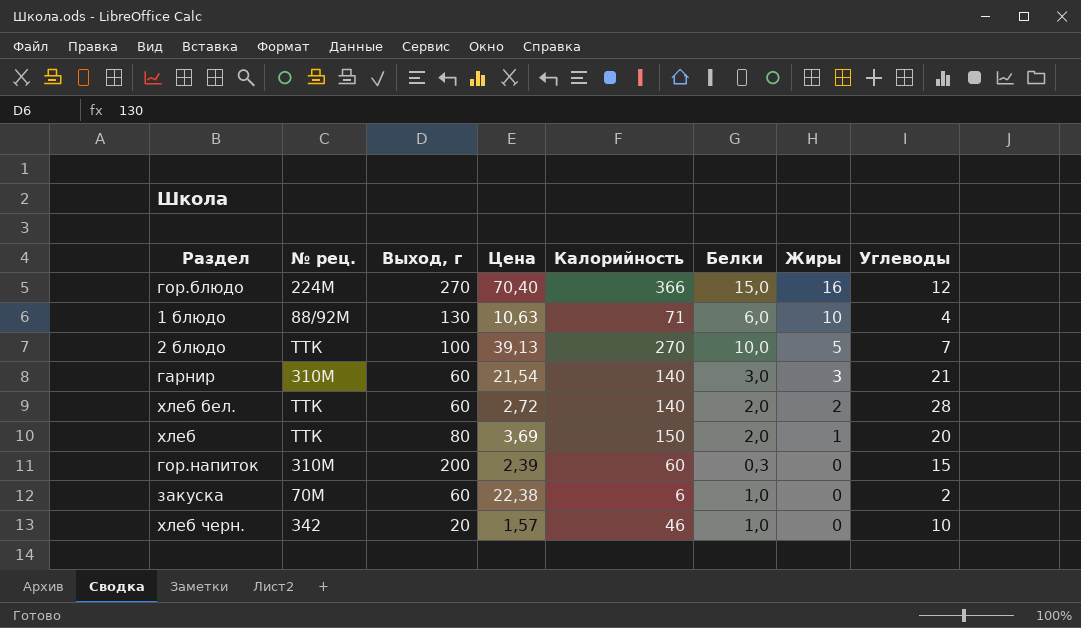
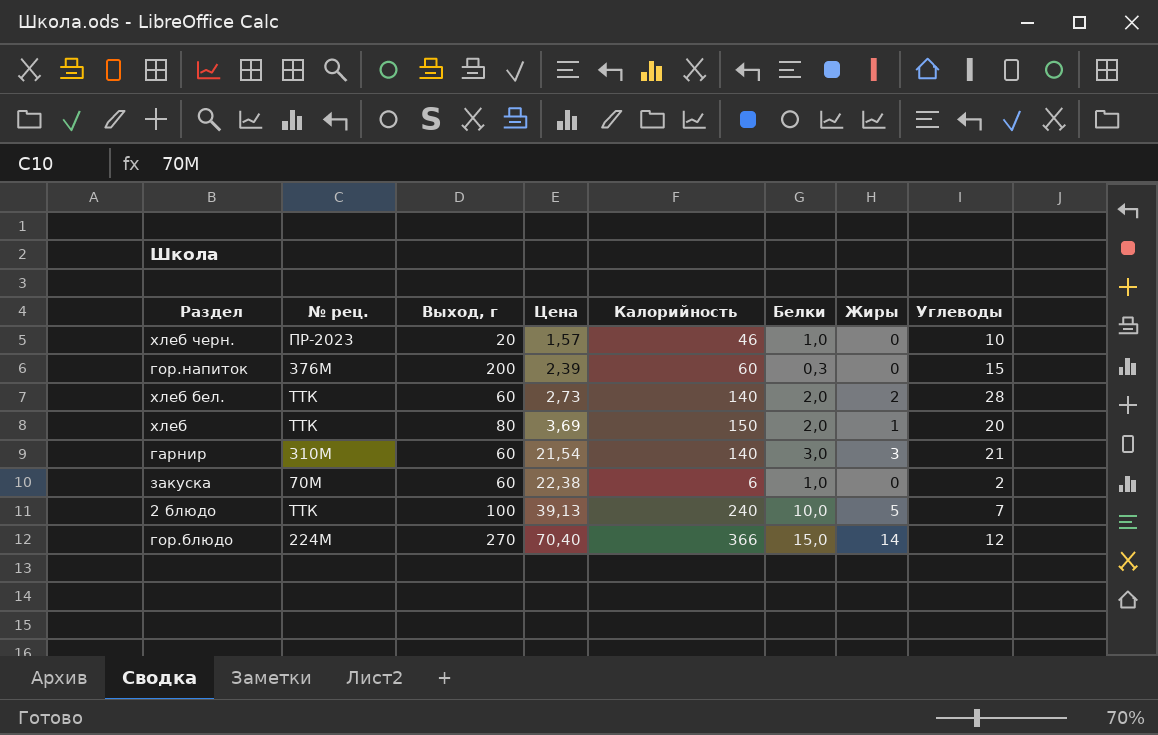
row order: Жиры descending -> Цена ascending
row 1 блюдо: 88/92М | 130 | 10,63 | 71 | 6,0 | 10 | 4 -> none
хлеб черн. | № рец.: 342 -> ПР-2023
гор.напиток | № рец.: 310М -> 376М
хлеб бел. | Цена: 2,72 -> 2,73
2 блюдо | Калорийность: 270 -> 240
гор.блюдо | Жиры: 16 -> 14

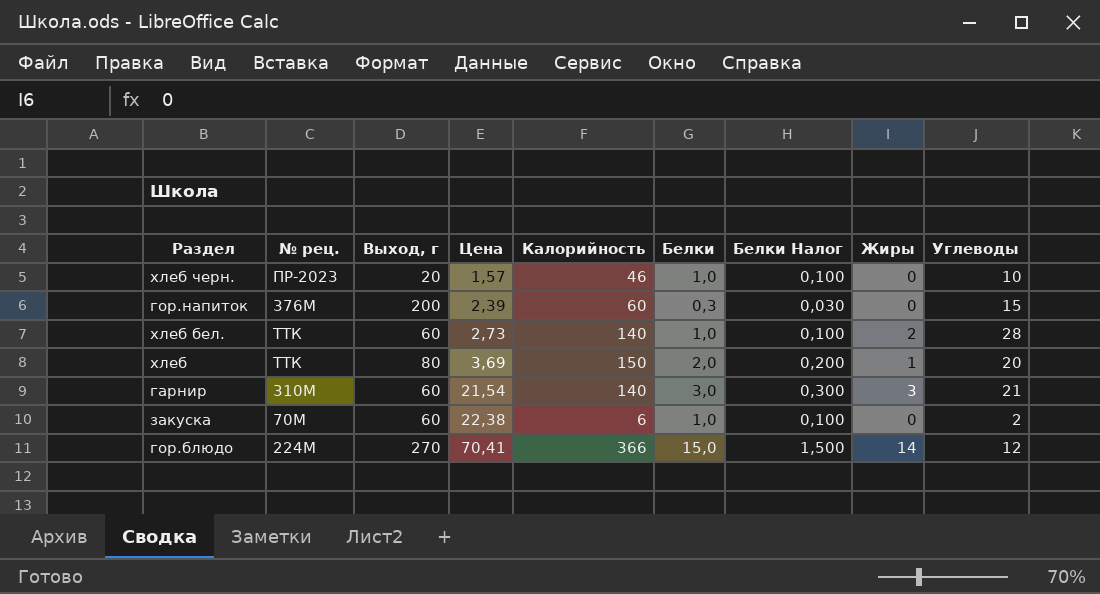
column Белки Налог | formula: none -> [Белки] * 0,1
row 2 блюдо: ТТК | 100 | 39,13 | 240 | 10,0 | 5 | 7 -> none
хлеб бел. | Белки: 2,0 -> 1,0
гор.блюдо | Цена: 70,40 -> 70,41

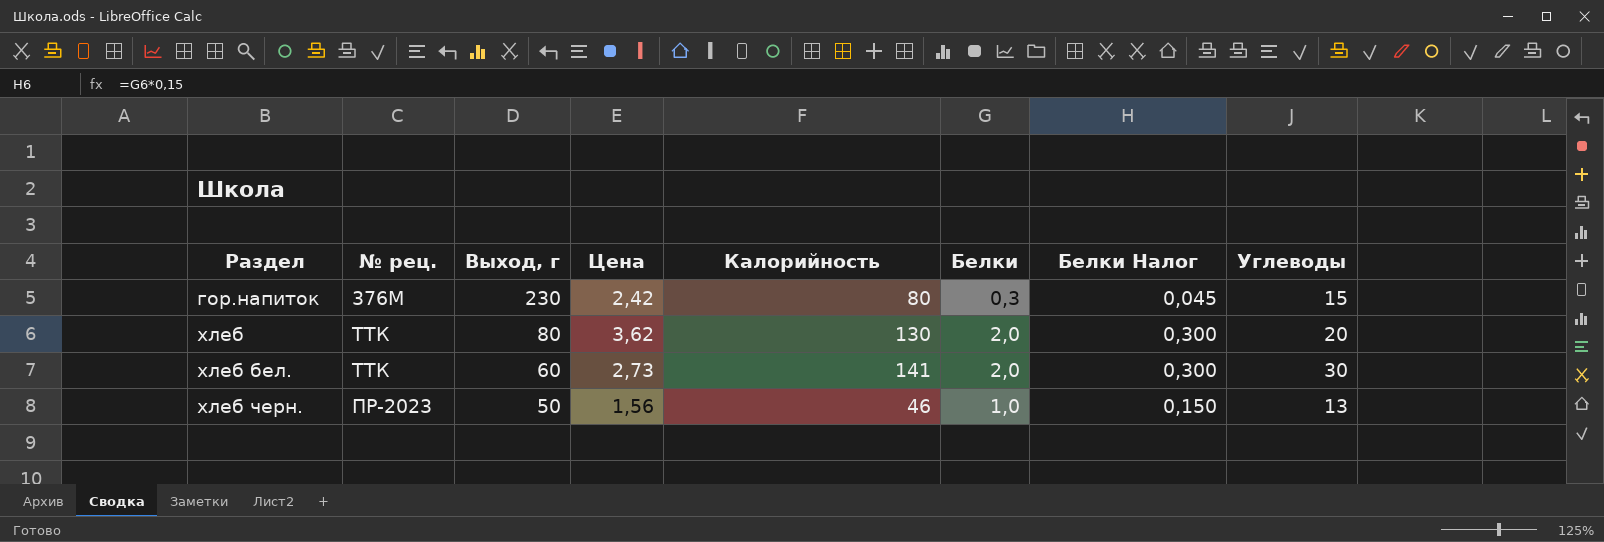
row order: Цена ascending -> Раздел ascending
column Жиры | position: 8 -> none
column Белки Налог | formula: [Белки] * 0,1 -> [Белки] * 0,15
row гарнир: 310М | 60 | 21,54 | 140 | 3,0 | 0,300 | 3 | 21 -> none
row закуска: 70М | 60 | 22,38 | 6 | 1,0 | 0,100 | 0 | 2 -> none
row гор.блюдо: 224М | 270 | 70,41 | 366 | 15,0 | 1,500 | 14 | 12 -> none
гор.напиток | Выход, г: 200 -> 230
гор.напиток | Цена: 2,39 -> 2,42
гор.напиток | Калорийность: 60 -> 80
хлеб | Цена: 3,69 -> 3,62
хлеб | Калорийность: 150 -> 130
хлеб бел. | Калорийность: 140 -> 141
хлеб бел. | Белки: 1,0 -> 2,0
хлеб бел. | Углеводы: 28 -> 30
хлеб черн. | Выход, г: 20 -> 50
хлеб черн. | Цена: 1,57 -> 1,56
хлеб черн. | Углеводы: 10 -> 13

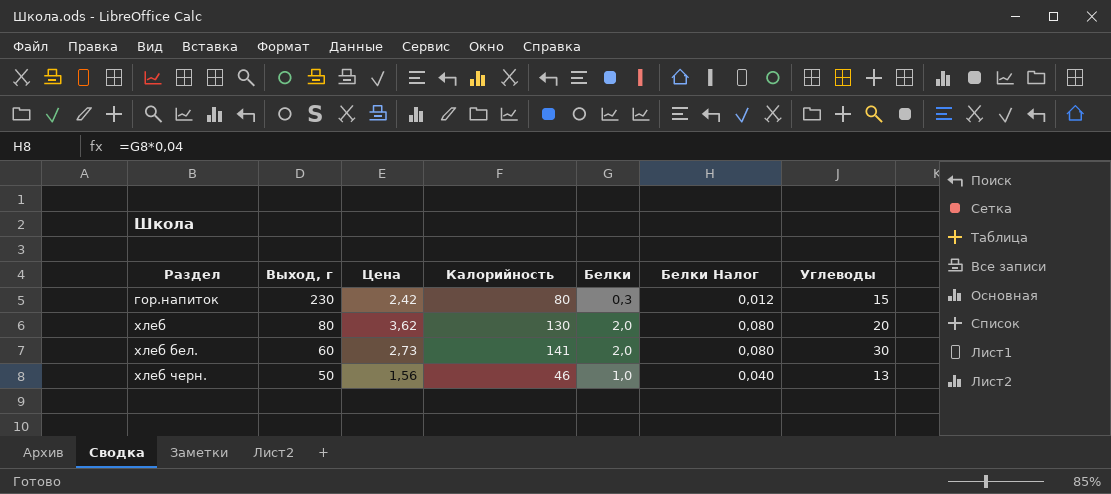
column № рец. | position: 2 -> none
column Белки Налог | formula: [Белки] * 0,15 -> [Белки] * 0,04

